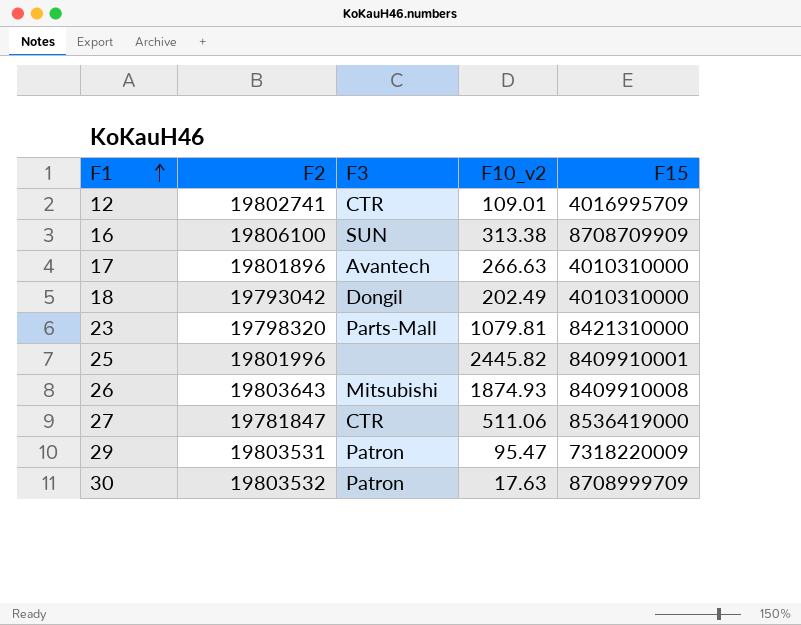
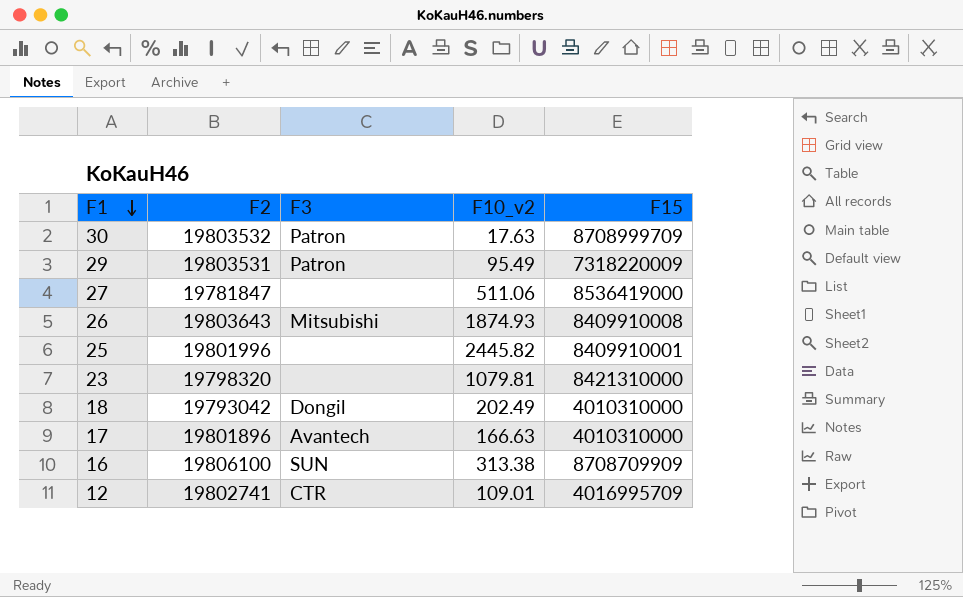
row order: F1 ascending -> F1 descending
29 | F10_v2: 95.47 -> 95.49
27 | F3: CTR -> none
23 | F3: Parts-Mall -> none
17 | F10_v2: 266.63 -> 166.63

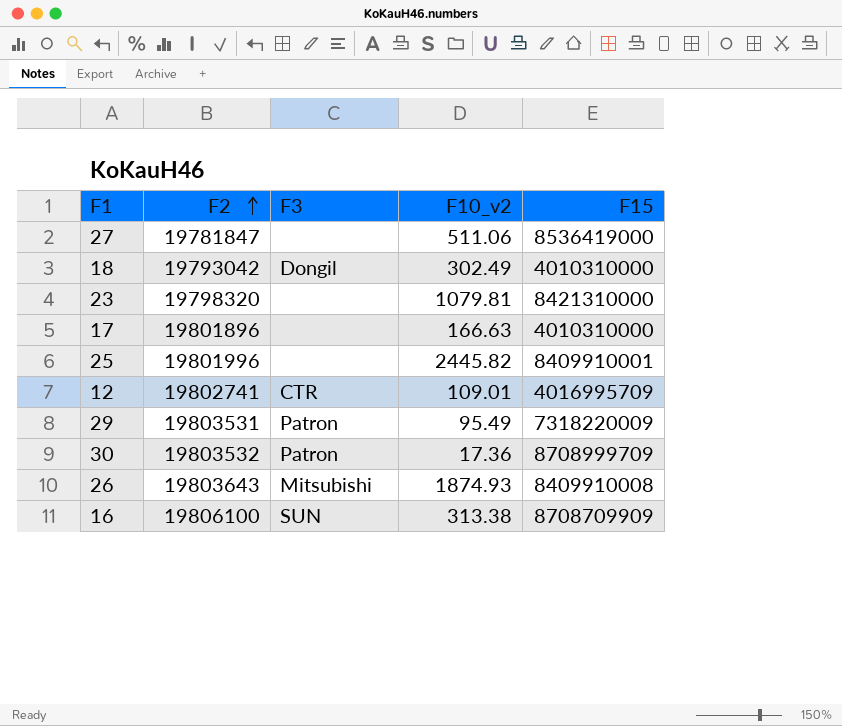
row order: F1 descending -> F2 ascending
18 | F10_v2: 202.49 -> 302.49
17 | F3: Avantech -> none
30 | F10_v2: 17.63 -> 17.36

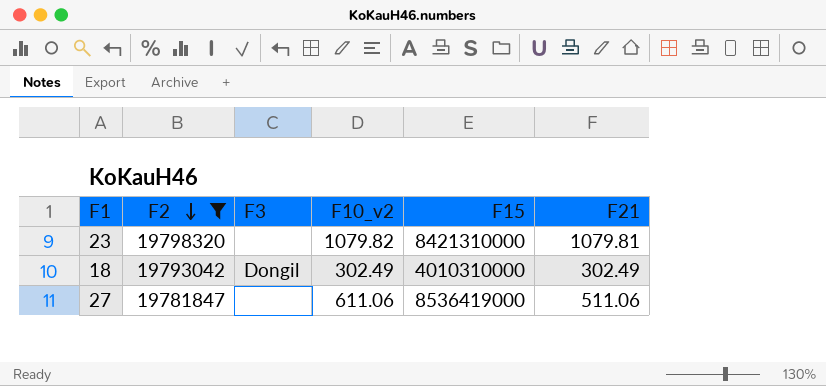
filter: none -> F2 <= 19798320
row order: F2 ascending -> F2 descending
column F21 | position: none -> 6
23 | F10_v2: 1079.81 -> 1079.82
27 | F10_v2: 511.06 -> 611.06

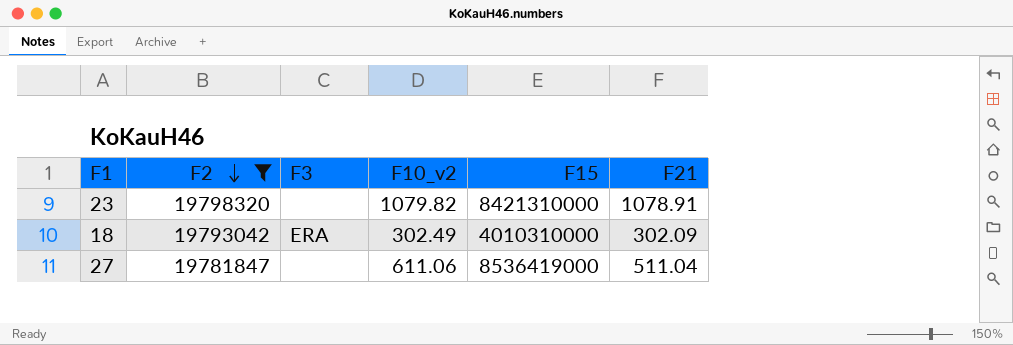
23 | F21: 1079.81 -> 1078.91
18 | F3: Dongil -> ERA
18 | F21: 302.49 -> 302.09
27 | F21: 511.06 -> 511.04

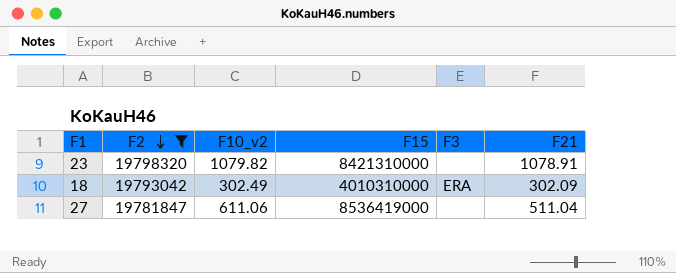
column F3 | position: 3 -> 5

